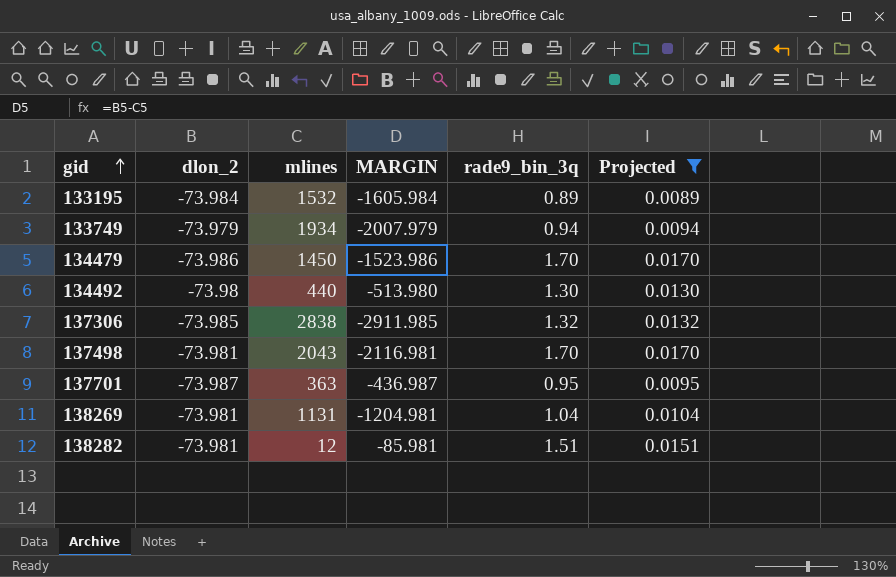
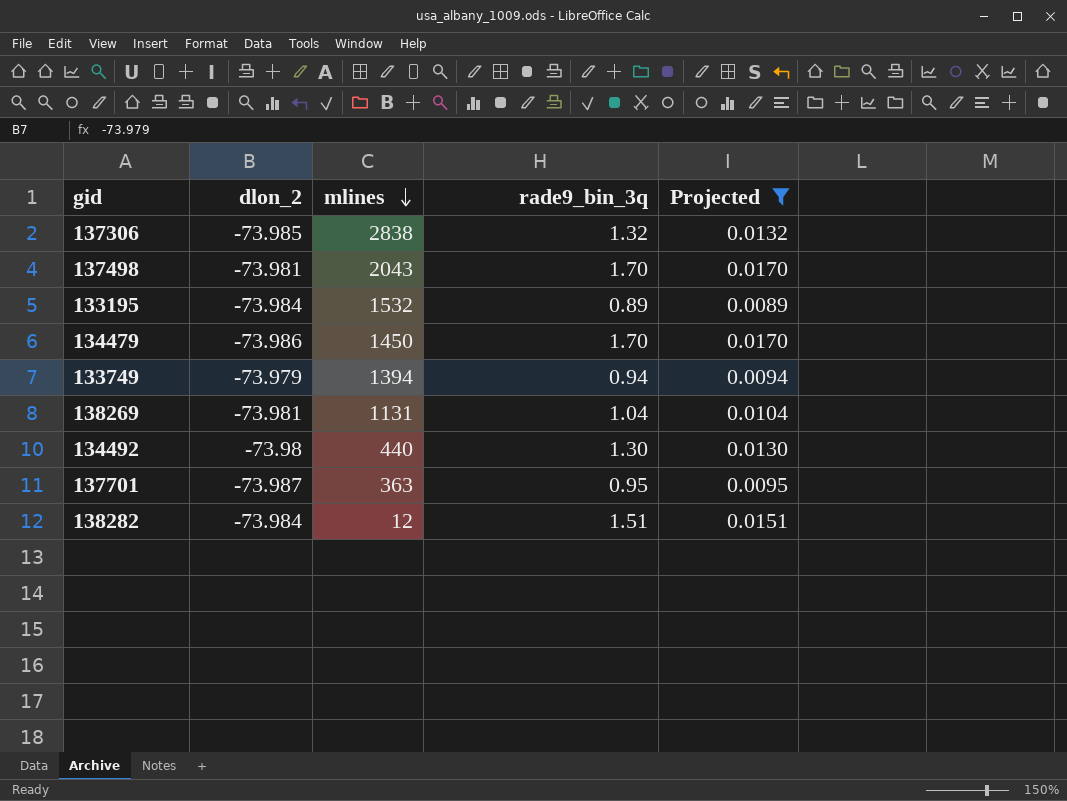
row order: gid ascending -> mlines descending
column MARGIN | formula: [dlon_2] - [mlines] -> none
133749 | mlines: 1934 -> 1394
138282 | dlon_2: -73.981 -> -73.984

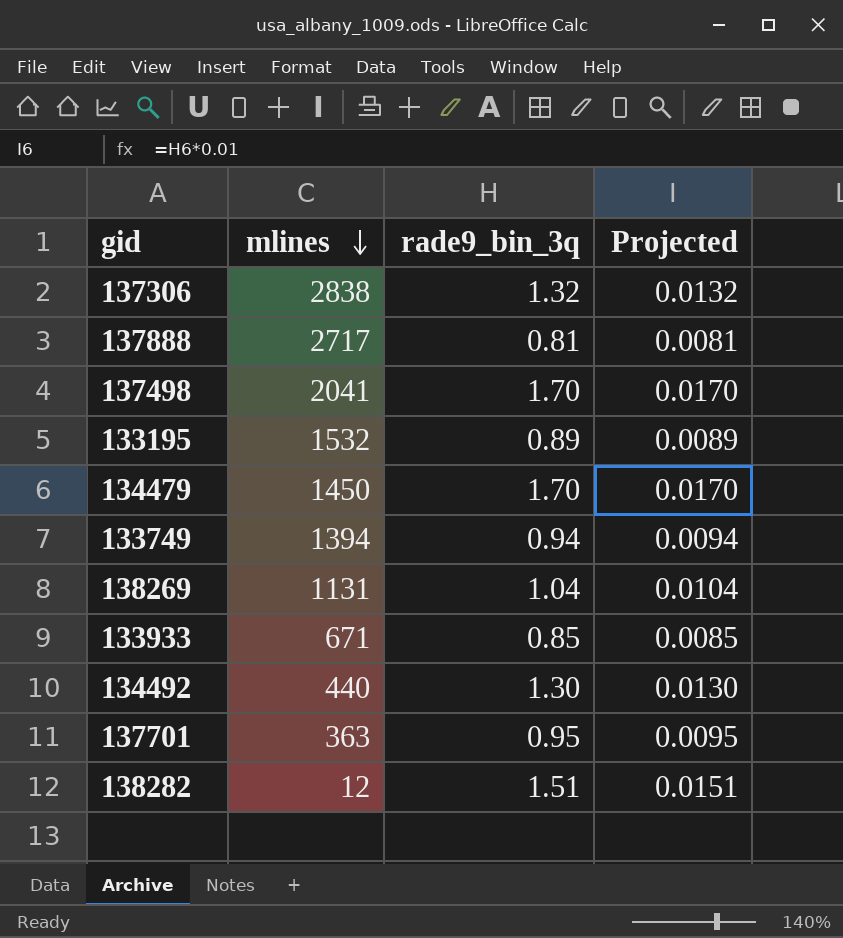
filter: Projected >= 0.0089 -> none
column dlon_2 | position: 2 -> none
137498 | mlines: 2043 -> 2041

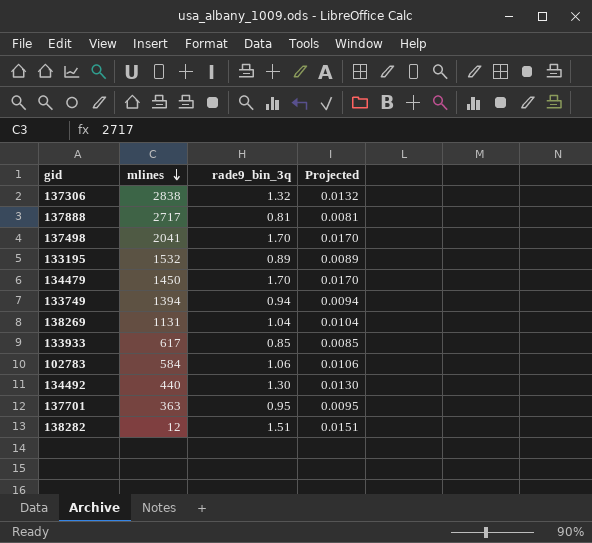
133933 | mlines: 671 -> 617
row 102783: none -> 584 | 1.06 | 0.0106

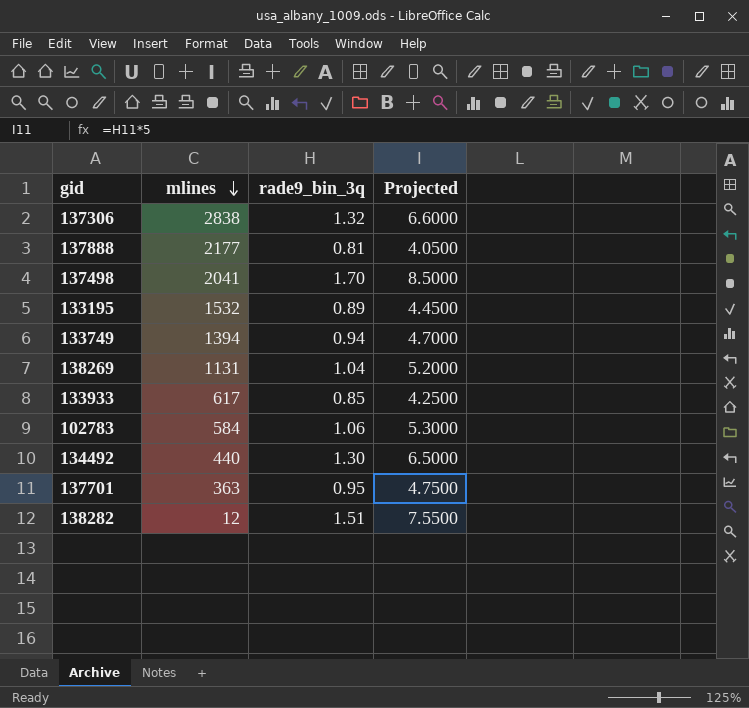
column Projected | formula: [rade9_bin_3q] * 0.01 -> [rade9_bin_3q] * 5
row 134479: 1450 | 1.70 | 0.0170 -> none
137888 | mlines: 2717 -> 2177

